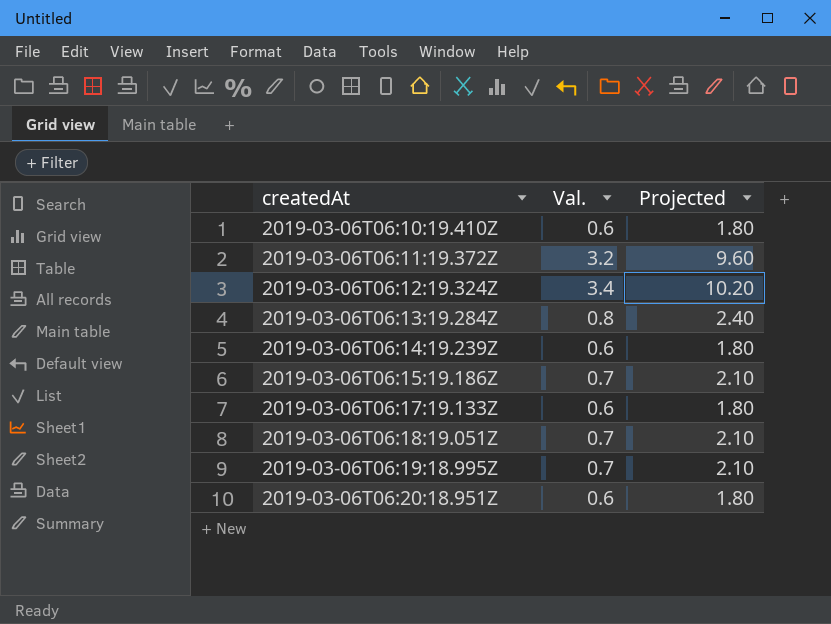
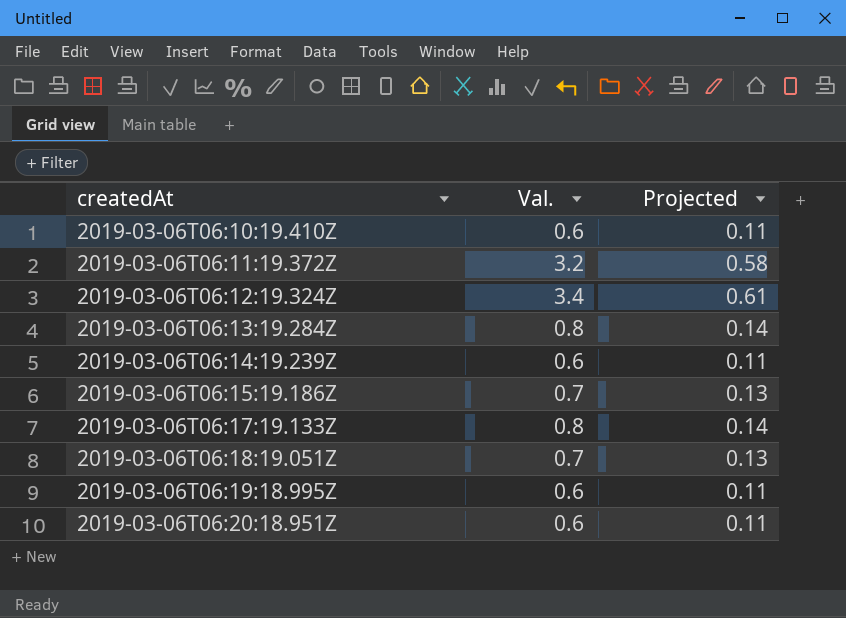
column Projected | formula: [Val.] * 3 -> [Val.] * 0.18
2019-03-06T06:17:19.133Z | Val.: 0.6 -> 0.8
2019-03-06T06:19:18.995Z | Val.: 0.7 -> 0.6

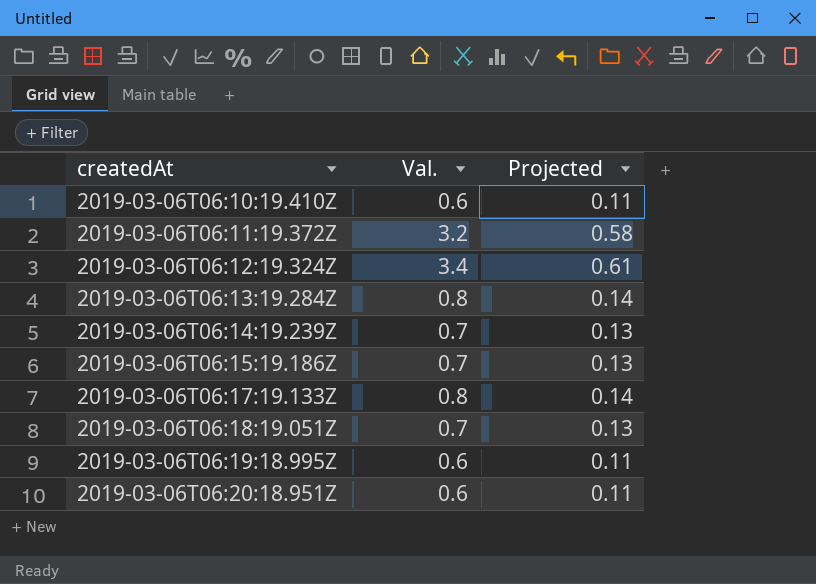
2019-03-06T06:14:19.239Z | Val.: 0.6 -> 0.7
2019-03-06T06:14:19.239Z | Projected: 0.11 -> 0.13

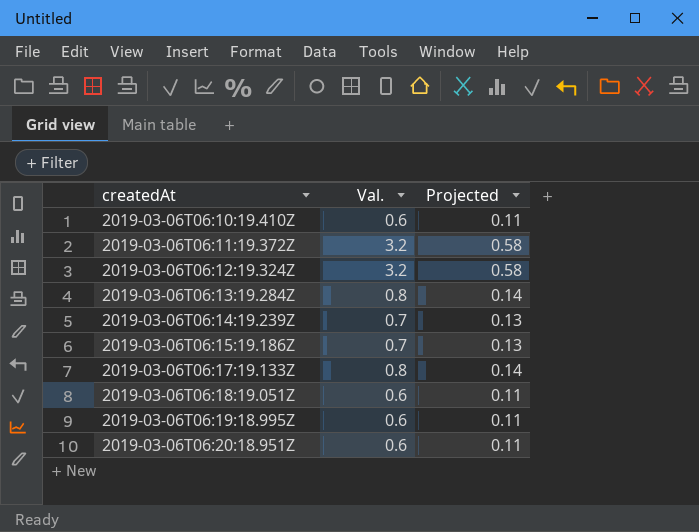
2019-03-06T06:12:19.324Z | Val.: 3.4 -> 3.2
2019-03-06T06:12:19.324Z | Projected: 0.61 -> 0.58
2019-03-06T06:18:19.051Z | Val.: 0.7 -> 0.6
2019-03-06T06:18:19.051Z | Projected: 0.13 -> 0.11

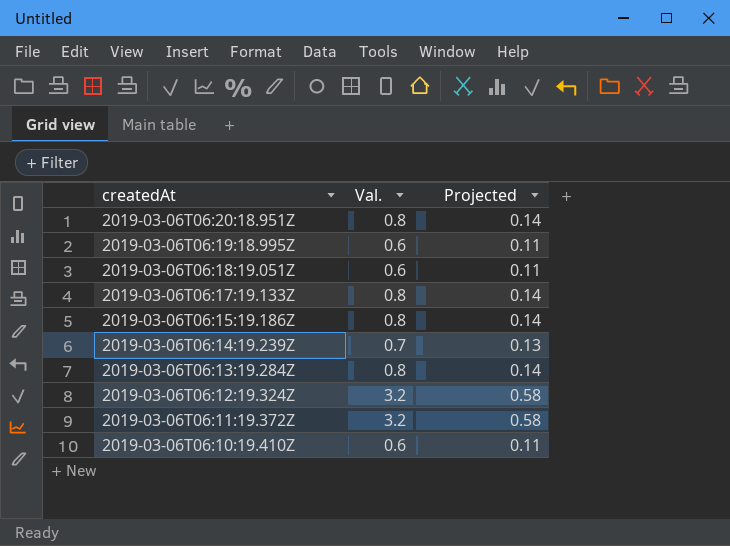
row order: createdAt ascending -> createdAt descending
2019-03-06T06:20:18.951Z | Val.: 0.6 -> 0.8
2019-03-06T06:20:18.951Z | Projected: 0.11 -> 0.14
2019-03-06T06:15:19.186Z | Val.: 0.7 -> 0.8
2019-03-06T06:15:19.186Z | Projected: 0.13 -> 0.14

